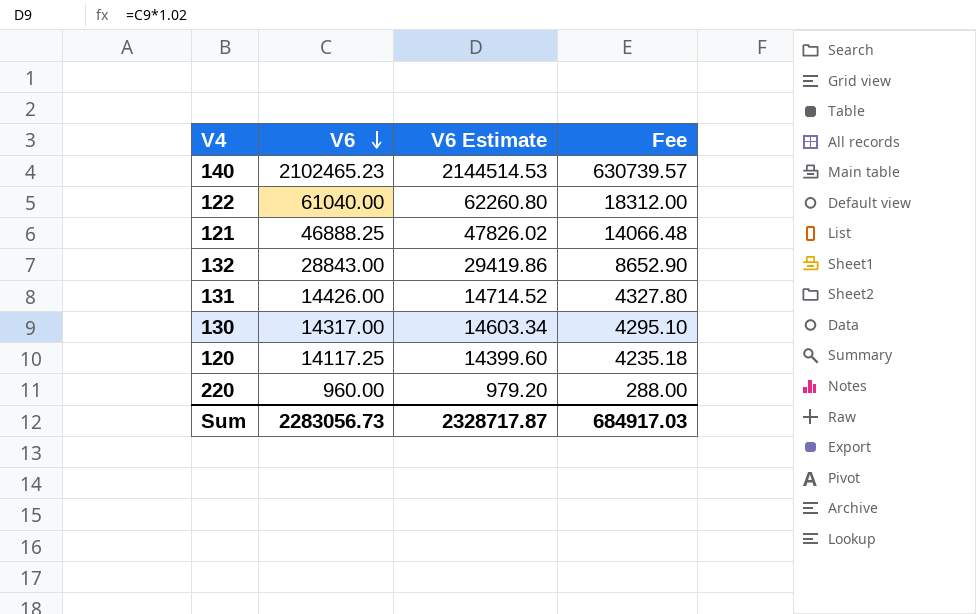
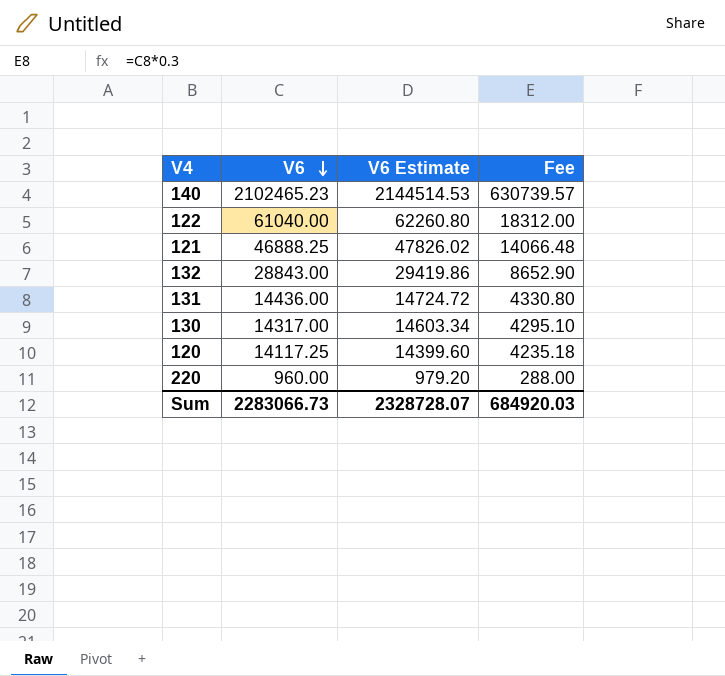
131 | V6: 14426.00 -> 14436.00
131 | V6 Estimate: 14714.52 -> 14724.72
131 | Fee: 4327.80 -> 4330.80
Sum | V6: 2283056.73 -> 2283066.73
Sum | V6 Estimate: 2328717.87 -> 2328728.07
Sum | Fee: 684917.03 -> 684920.03

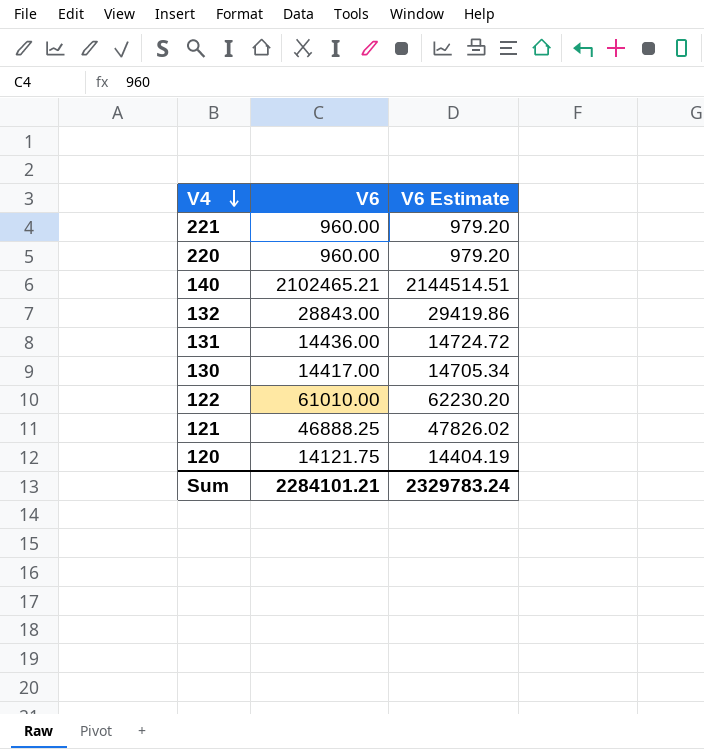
row order: V6 descending -> V4 descending
column Fee | formula: [V6] * 0.3 -> none
row 221: none -> 960.00 | 979.20
140 | V6: 2102465.23 -> 2102465.21
140 | V6 Estimate: 2144514.53 -> 2144514.51
130 | V6: 14317.00 -> 14417.00
130 | V6 Estimate: 14603.34 -> 14705.34
122 | V6: 61040.00 -> 61010.00
122 | V6 Estimate: 62260.80 -> 62230.20
120 | V6: 14117.25 -> 14121.75
120 | V6 Estimate: 14399.60 -> 14404.19
Sum | V6: 2283066.73 -> 2284101.21
Sum | V6 Estimate: 2328728.07 -> 2329783.24

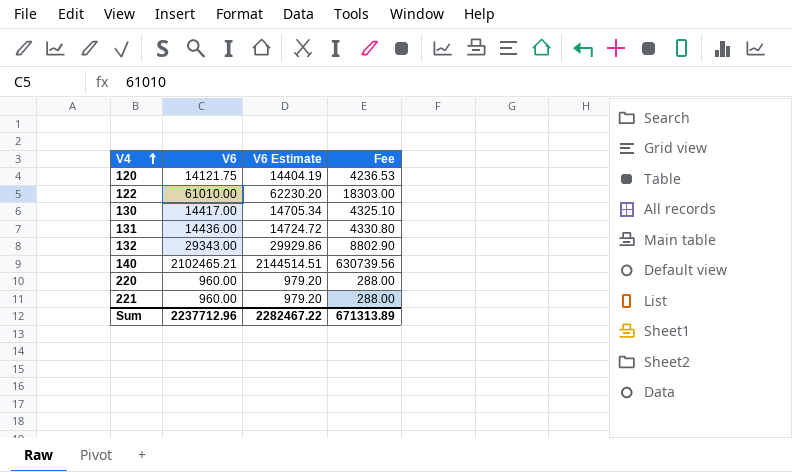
row order: V4 descending -> V4 ascending
column Fee | formula: none -> [V6] * 0.3
row 121: 46888.25 | 47826.02 -> none
132 | V6: 28843.00 -> 29343.00
132 | V6 Estimate: 29419.86 -> 29929.86
Sum | V6: 2284101.21 -> 2237712.96
Sum | V6 Estimate: 2329783.24 -> 2282467.22

